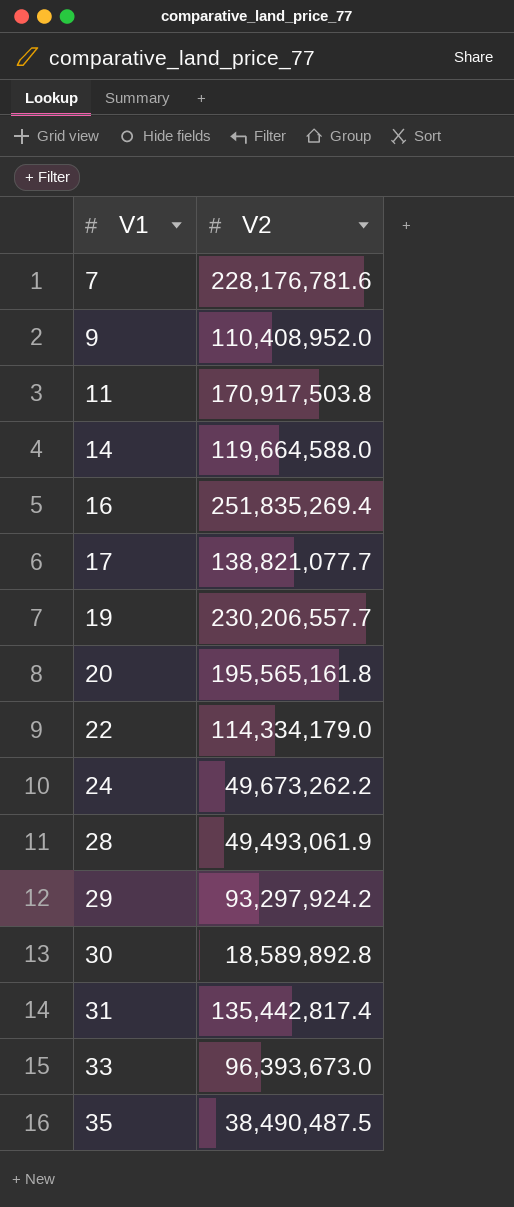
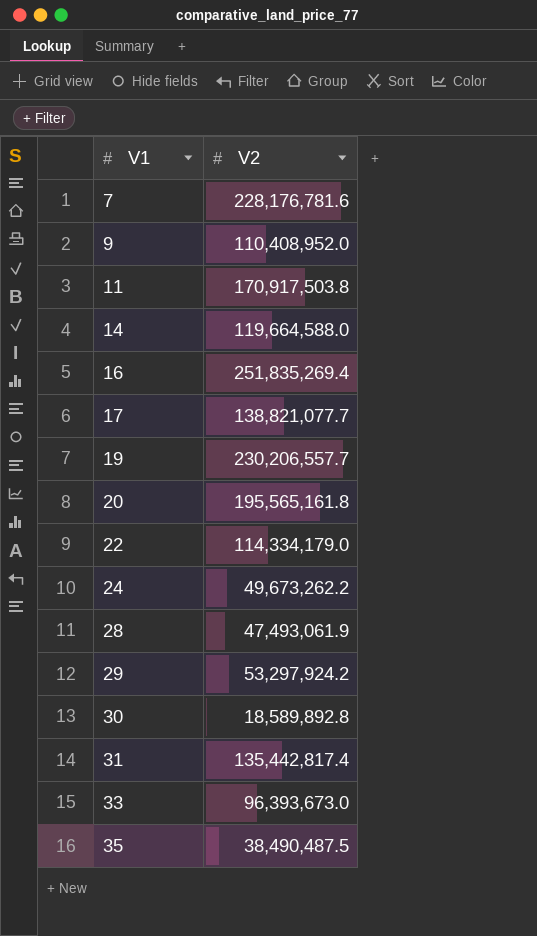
28 | V2: 49,493,061.9 -> 47,493,061.9
29 | V2: 93,297,924.2 -> 53,297,924.2

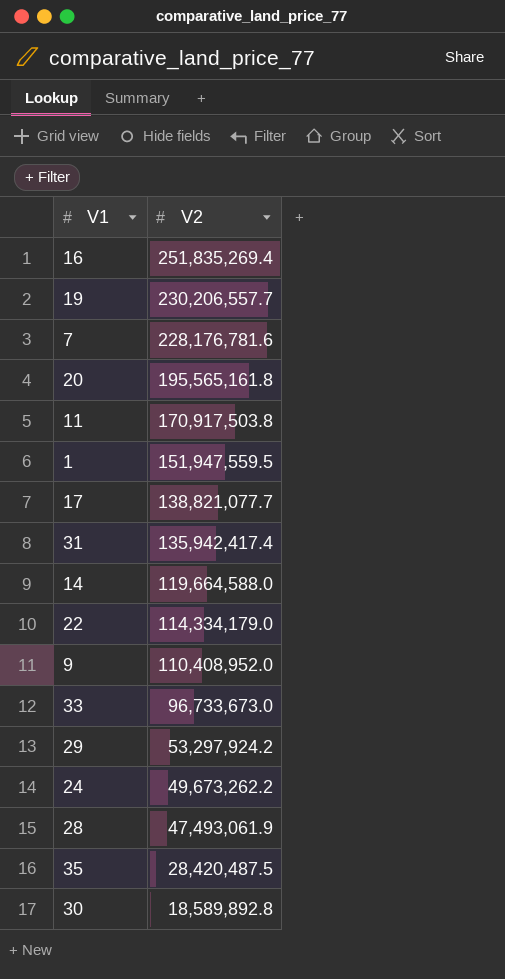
row order: V1 ascending -> V2 descending
row 1: none -> 151,947,559.5
31 | V2: 135,442,817.4 -> 135,942,417.4
33 | V2: 96,393,673.0 -> 96,733,673.0
35 | V2: 38,490,487.5 -> 28,420,487.5

